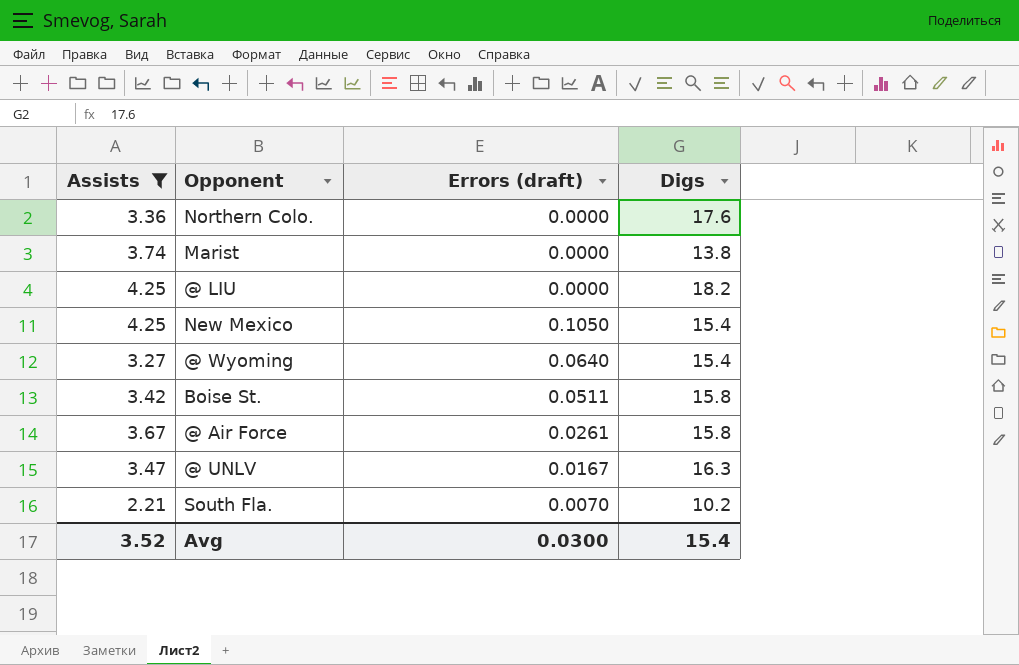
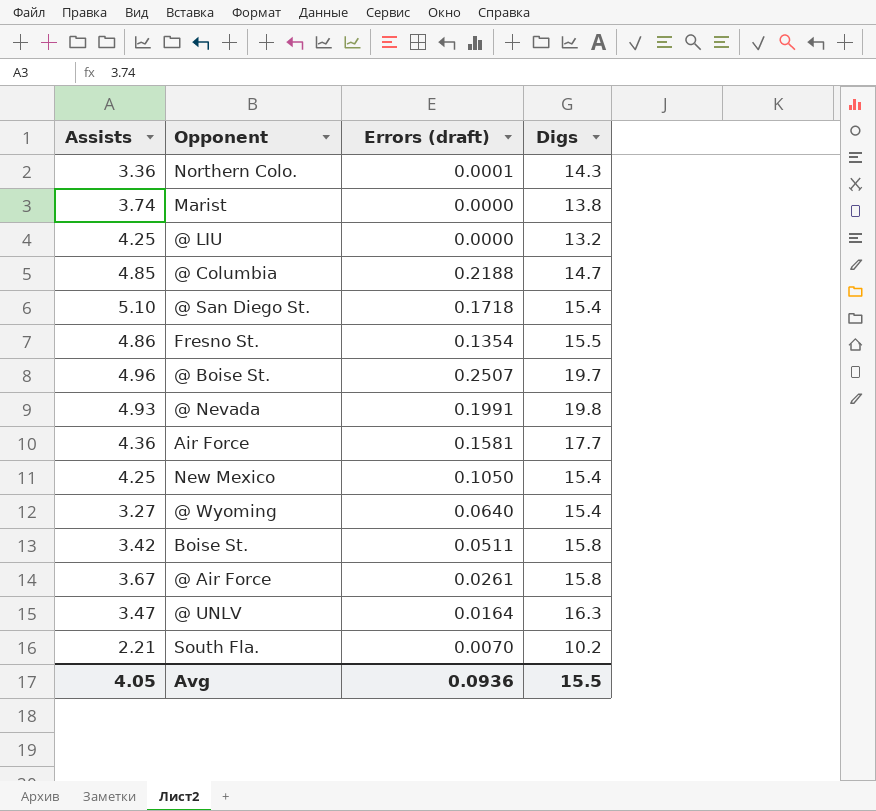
filter: Assists <= 4.25 -> none
Northern Colo. | Errors (draft): 0.0000 -> 0.0001
Northern Colo. | Digs: 17.6 -> 14.3
@ LIU | Digs: 18.2 -> 13.2
@ UNLV | Errors (draft): 0.0167 -> 0.0164
Avg | Assists: 3.52 -> 4.05
Avg | Errors (draft): 0.0300 -> 0.0936
Avg | Digs: 15.4 -> 15.5

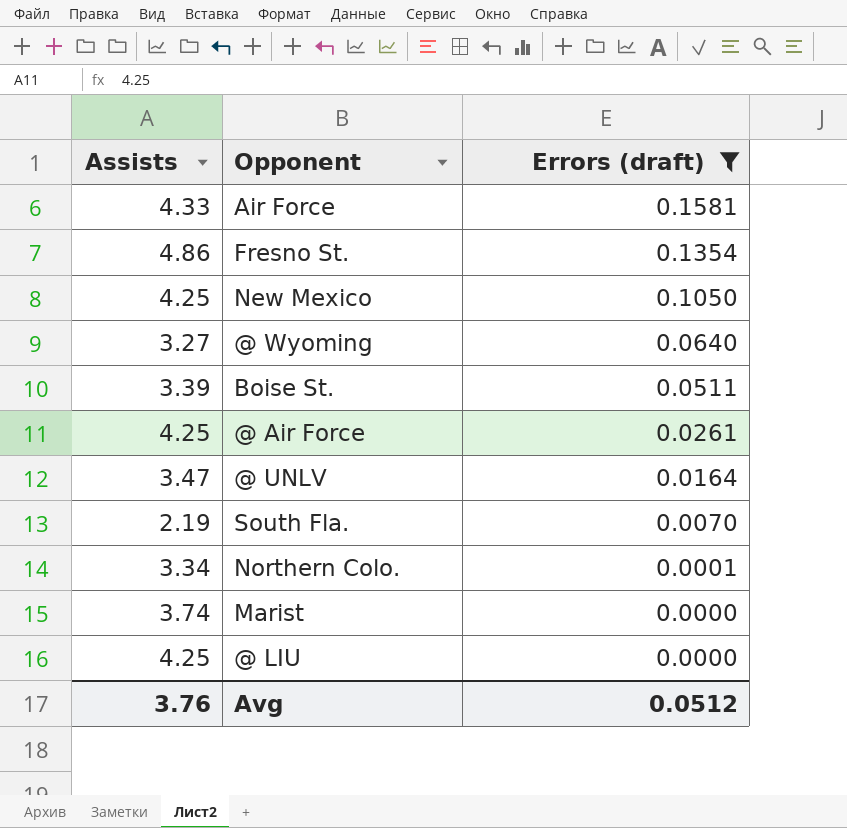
filter: none -> Errors (draft) <= 0.1581
row order: none -> Errors (draft) descending
column Digs | position: 4 -> none
Air Force | Assists: 4.36 -> 4.33
Boise St. | Assists: 3.42 -> 3.39
@ Air Force | Assists: 3.67 -> 4.25
South Fla. | Assists: 2.21 -> 2.19
Northern Colo. | Assists: 3.36 -> 3.34
Avg | Assists: 4.05 -> 3.76
Avg | Errors (draft): 0.0936 -> 0.0512

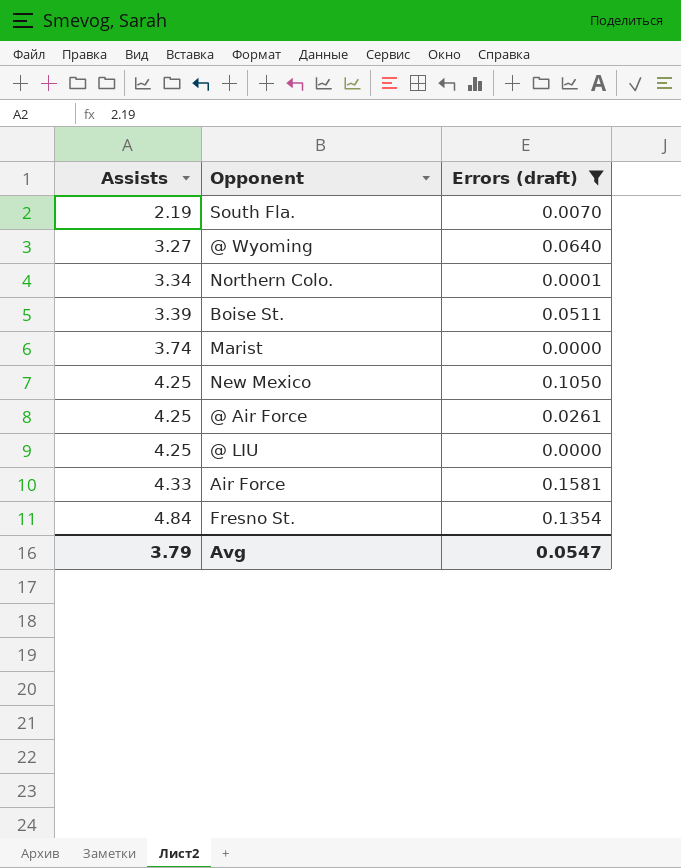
row order: Errors (draft) descending -> Assists ascending
row @ UNLV: 3.47 | 0.0164 -> none
Fresno St. | Assists: 4.86 -> 4.84
Avg | Assists: 3.76 -> 3.79
Avg | Errors (draft): 0.0512 -> 0.0547

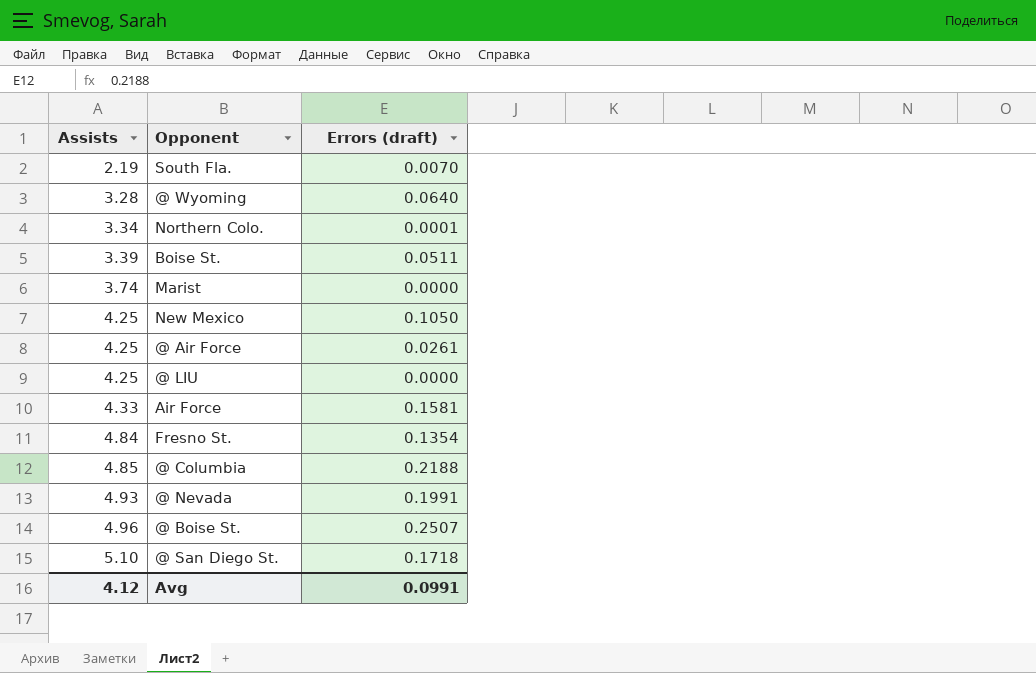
filter: Errors (draft) <= 0.1581 -> none
@ Wyoming | Assists: 3.27 -> 3.28
Avg | Assists: 3.79 -> 4.12
Avg | Errors (draft): 0.0547 -> 0.0991

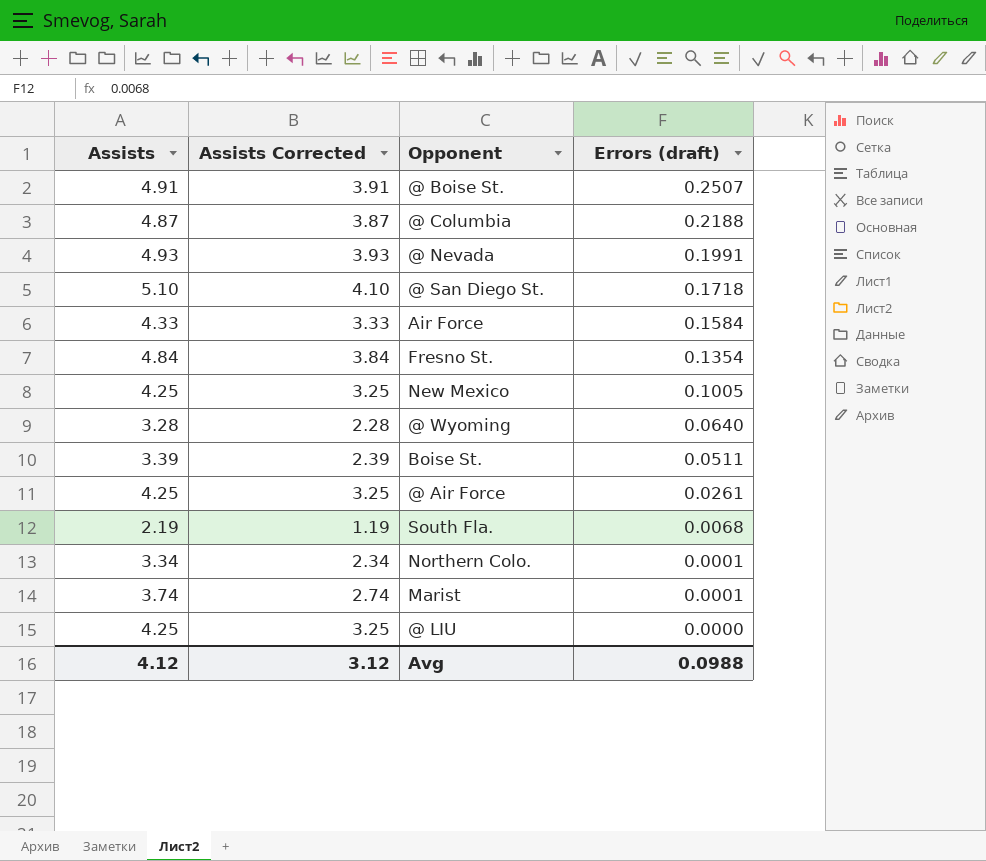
row order: Assists ascending -> Errors (draft) descending
column Assists Corrected | formula: none -> [Assists] - 1
@ Boise St. | Assists: 4.96 -> 4.91
@ Columbia | Assists: 4.85 -> 4.87
Air Force | Errors (draft): 0.1581 -> 0.1584
New Mexico | Errors (draft): 0.1050 -> 0.1005
South Fla. | Errors (draft): 0.0070 -> 0.0068
Marist | Errors (draft): 0.0000 -> 0.0001
Avg | Errors (draft): 0.0991 -> 0.0988

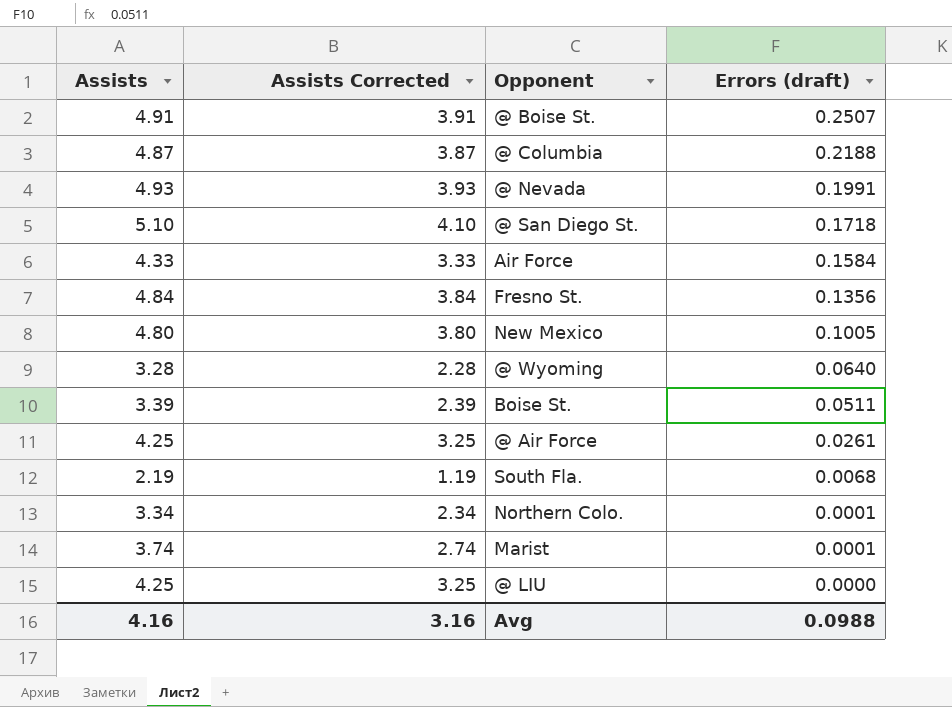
Fresno St. | Errors (draft): 0.1354 -> 0.1356
New Mexico | Assists: 4.25 -> 4.80
New Mexico | Assists Corrected: 3.25 -> 3.80
Avg | Assists: 4.12 -> 4.16
Avg | Assists Corrected: 3.12 -> 3.16

